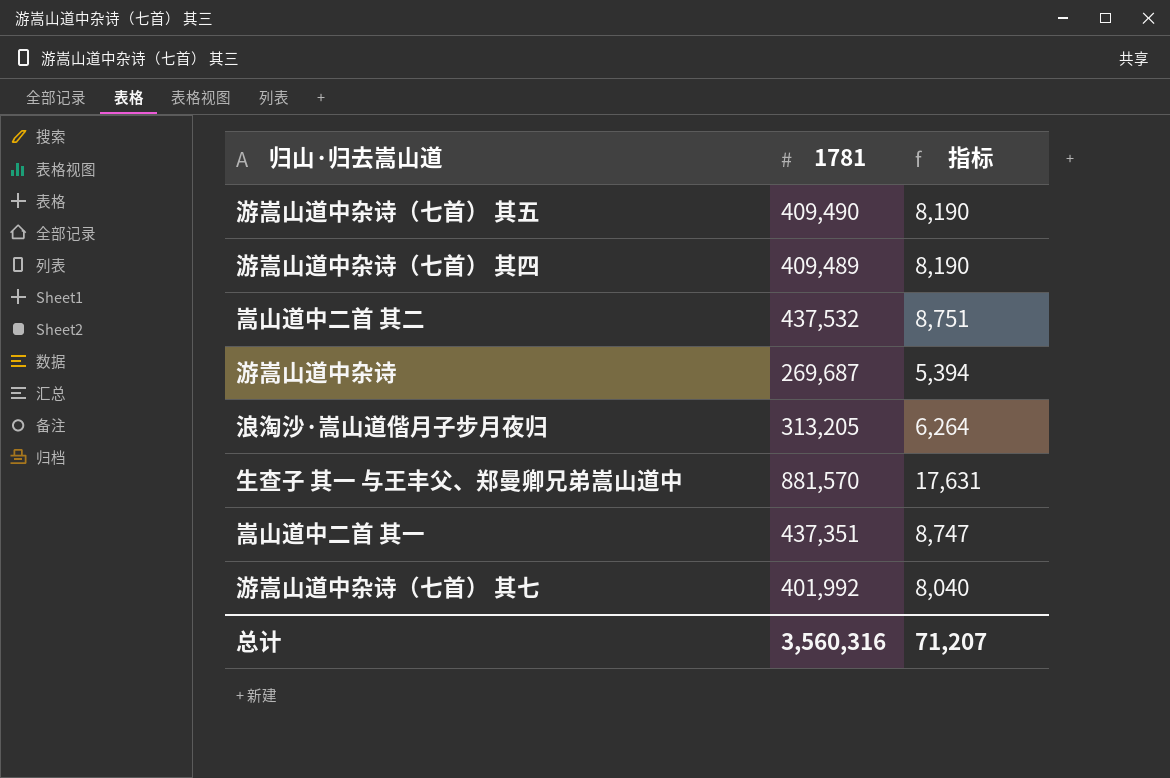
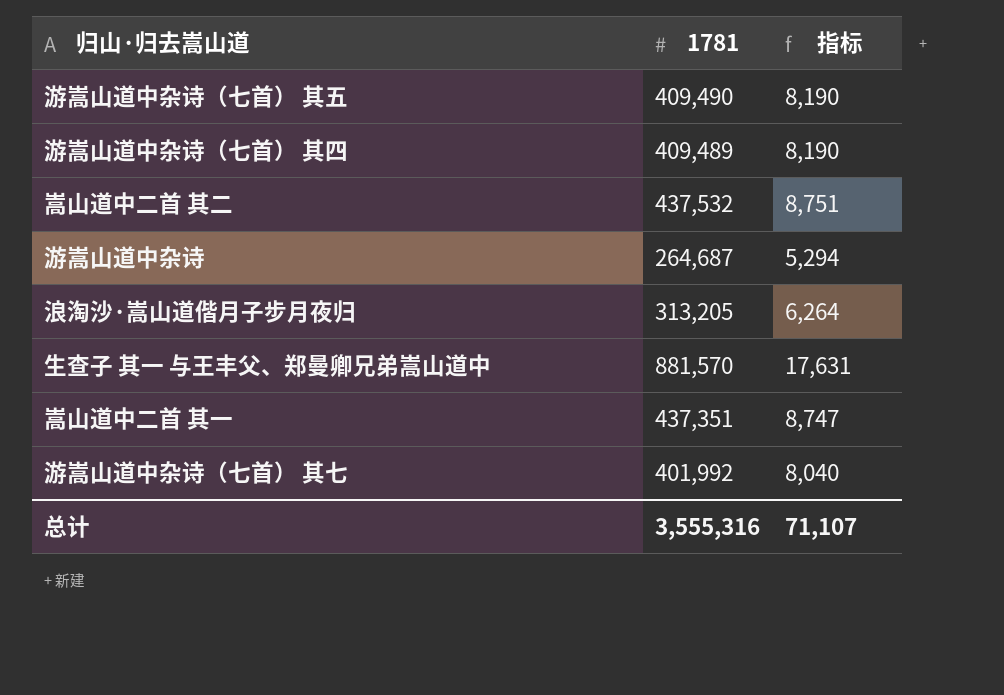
游嵩山道中杂诗 | 1781: 269,687 -> 264,687
游嵩山道中杂诗 | 指标: 5,394 -> 5,294
总计 | 1781: 3,560,316 -> 3,555,316
总计 | 指标: 71,207 -> 71,107

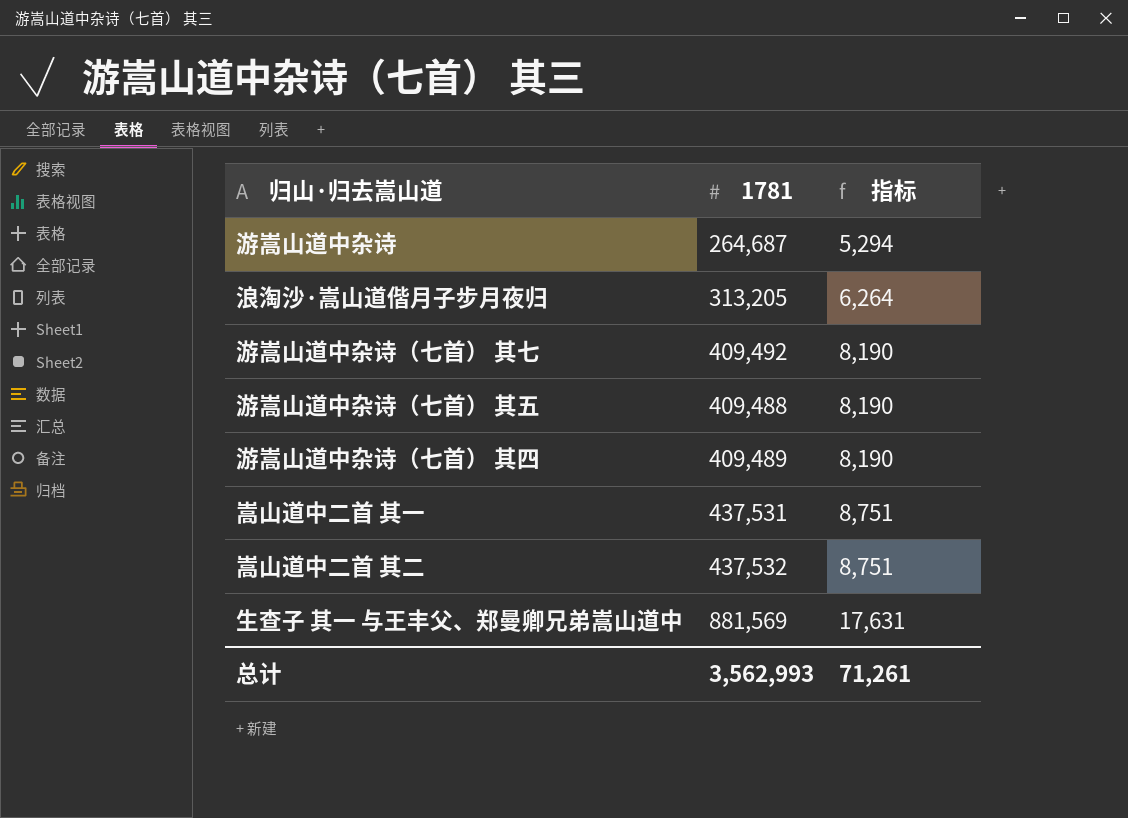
row order: none -> 指标 ascending
游嵩山道中杂诗（七首） 其七 | 1781: 401,992 -> 409,492
游嵩山道中杂诗（七首） 其七 | 指标: 8,040 -> 8,190
游嵩山道中杂诗（七首） 其五 | 1781: 409,490 -> 409,488
嵩山道中二首 其一 | 1781: 437,351 -> 437,531
嵩山道中二首 其一 | 指标: 8,747 -> 8,751
生查子 其一 与王丰父、郑曼卿兄弟嵩山道中 | 1781: 881,570 -> 881,569
总计 | 1781: 3,555,316 -> 3,562,993
总计 | 指标: 71,107 -> 71,261

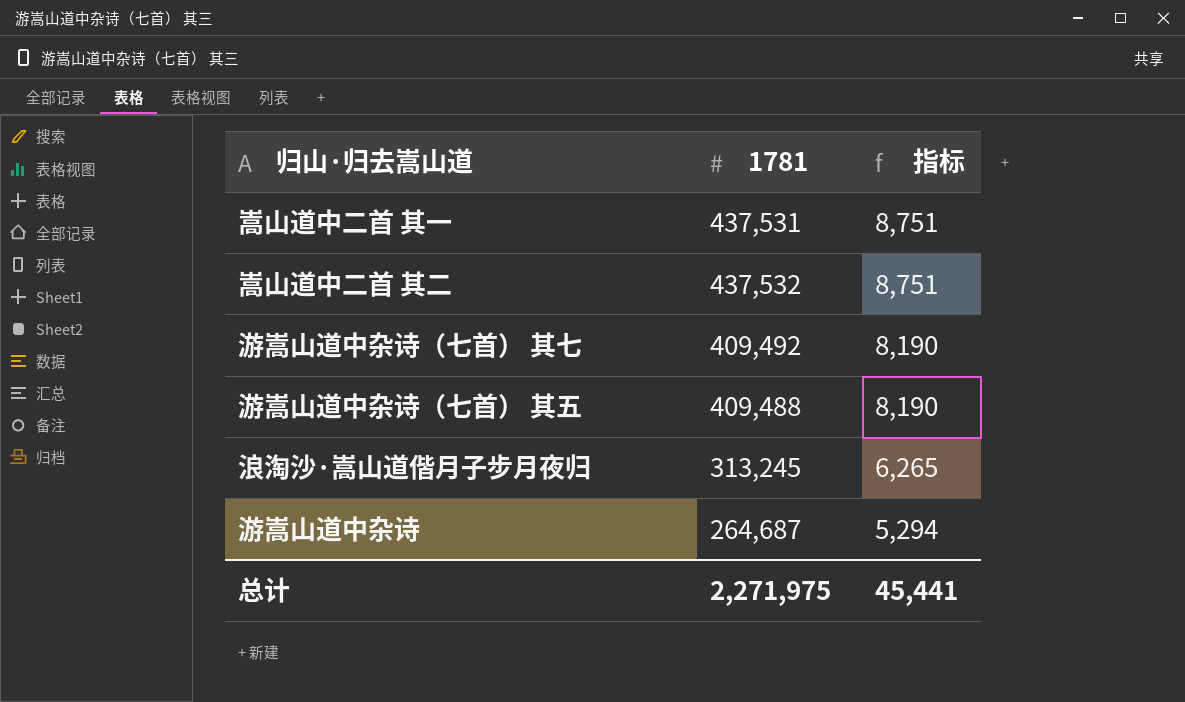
row order: 指标 ascending -> 指标 descending
row 游嵩山道中杂诗（七首） 其四: 409,489 | 8,190 -> none
row 生查子 其一 与王丰父、郑曼卿兄弟嵩山道中: 881,569 | 17,631 -> none
浪淘沙·嵩山道偕月子步月夜归 | 1781: 313,205 -> 313,245
浪淘沙·嵩山道偕月子步月夜归 | 指标: 6,264 -> 6,265
总计 | 1781: 3,562,993 -> 2,271,975
总计 | 指标: 71,261 -> 45,441

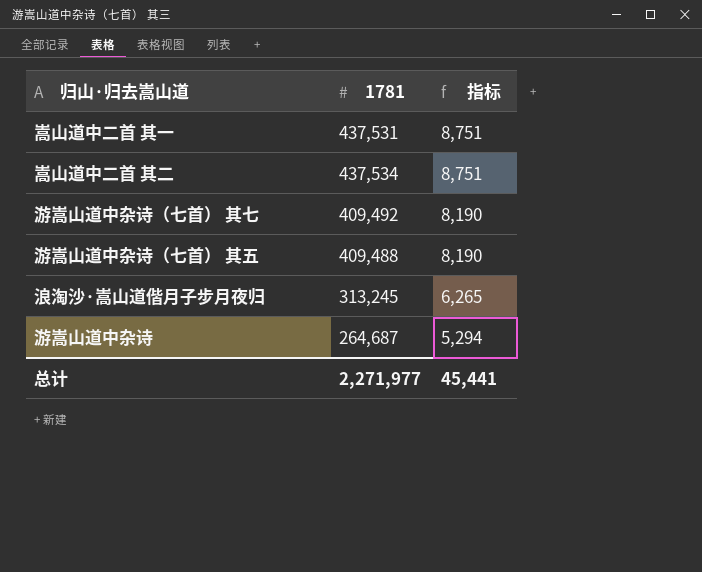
嵩山道中二首 其二 | 1781: 437,532 -> 437,534
总计 | 1781: 2,271,975 -> 2,271,977

